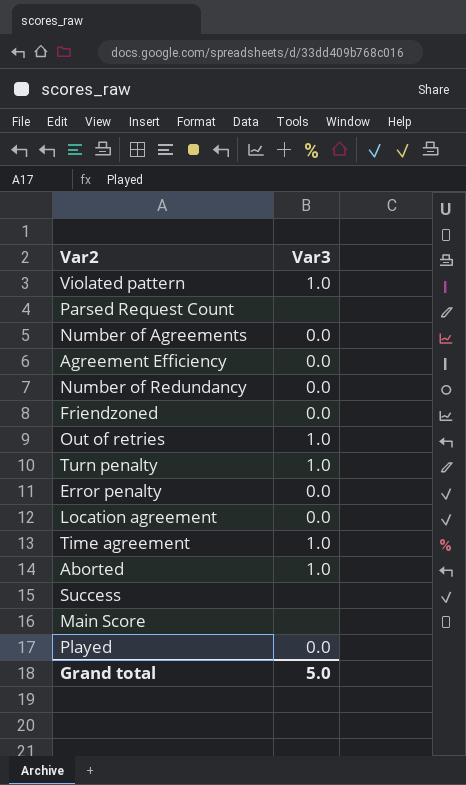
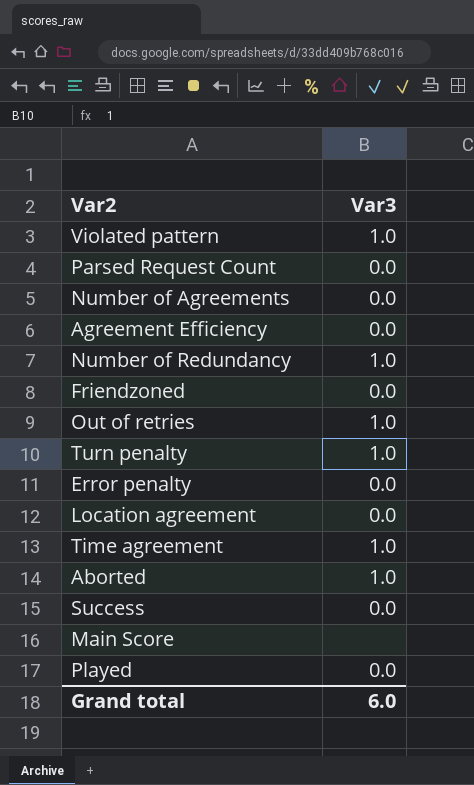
Parsed Request Count | Var3: none -> 0.0
Number of Redundancy | Var3: 0.0 -> 1.0
Success | Var3: none -> 0.0
Grand total | Var3: 5.0 -> 6.0

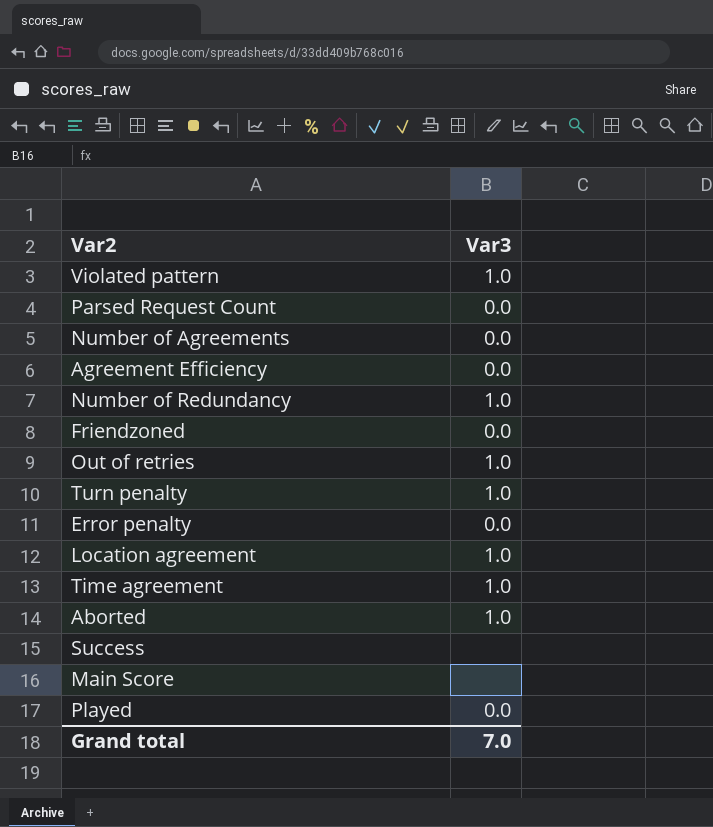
Location agreement | Var3: 0.0 -> 1.0
Success | Var3: 0.0 -> none
Grand total | Var3: 6.0 -> 7.0

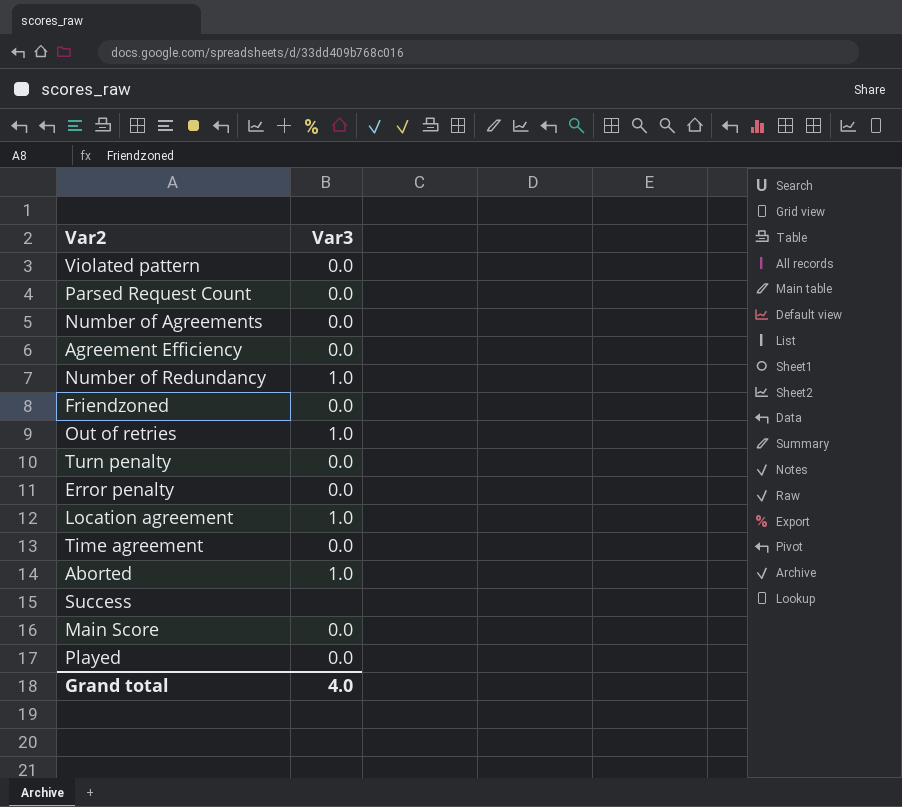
Violated pattern | Var3: 1.0 -> 0.0
Turn penalty | Var3: 1.0 -> 0.0
Time agreement | Var3: 1.0 -> 0.0
Main Score | Var3: none -> 0.0
Grand total | Var3: 7.0 -> 4.0

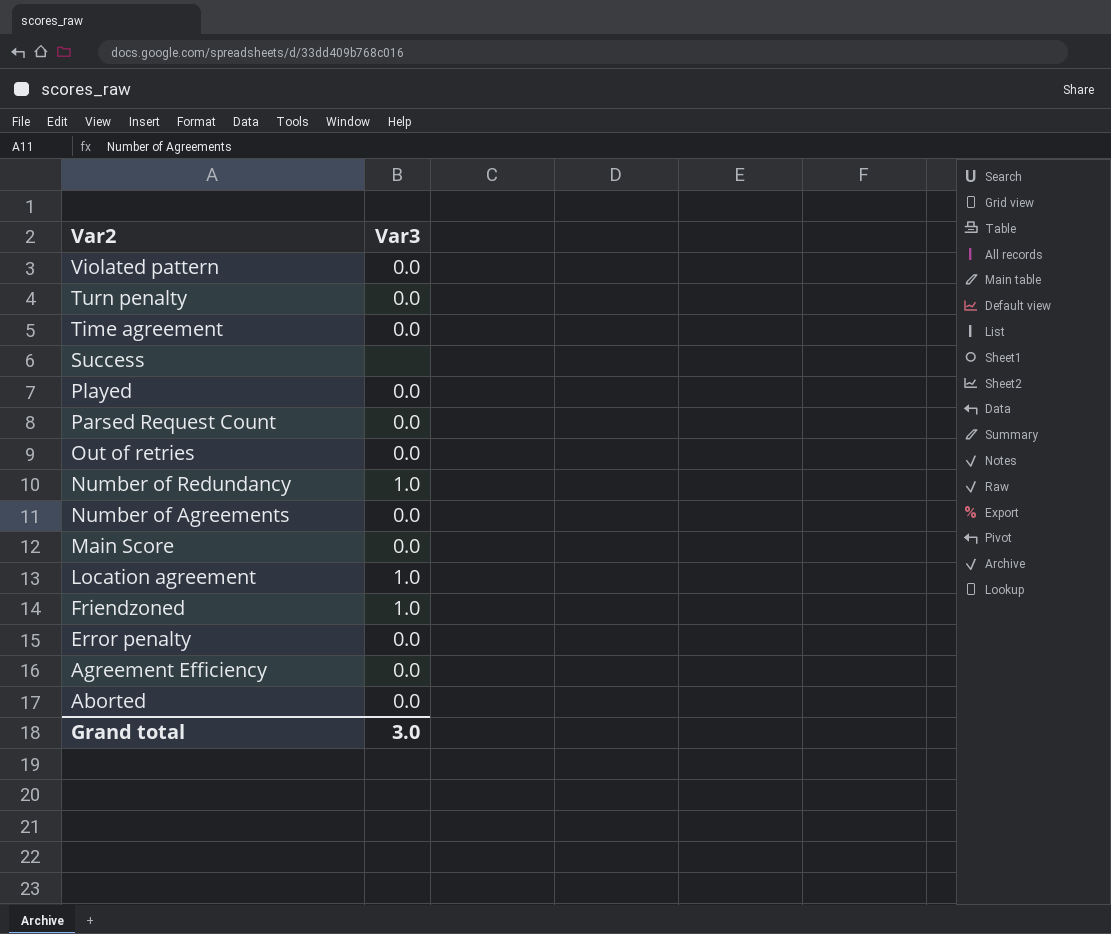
row order: none -> Var2 descending
Out of retries | Var3: 1.0 -> 0.0
Friendzoned | Var3: 0.0 -> 1.0
Aborted | Var3: 1.0 -> 0.0
Grand total | Var3: 4.0 -> 3.0

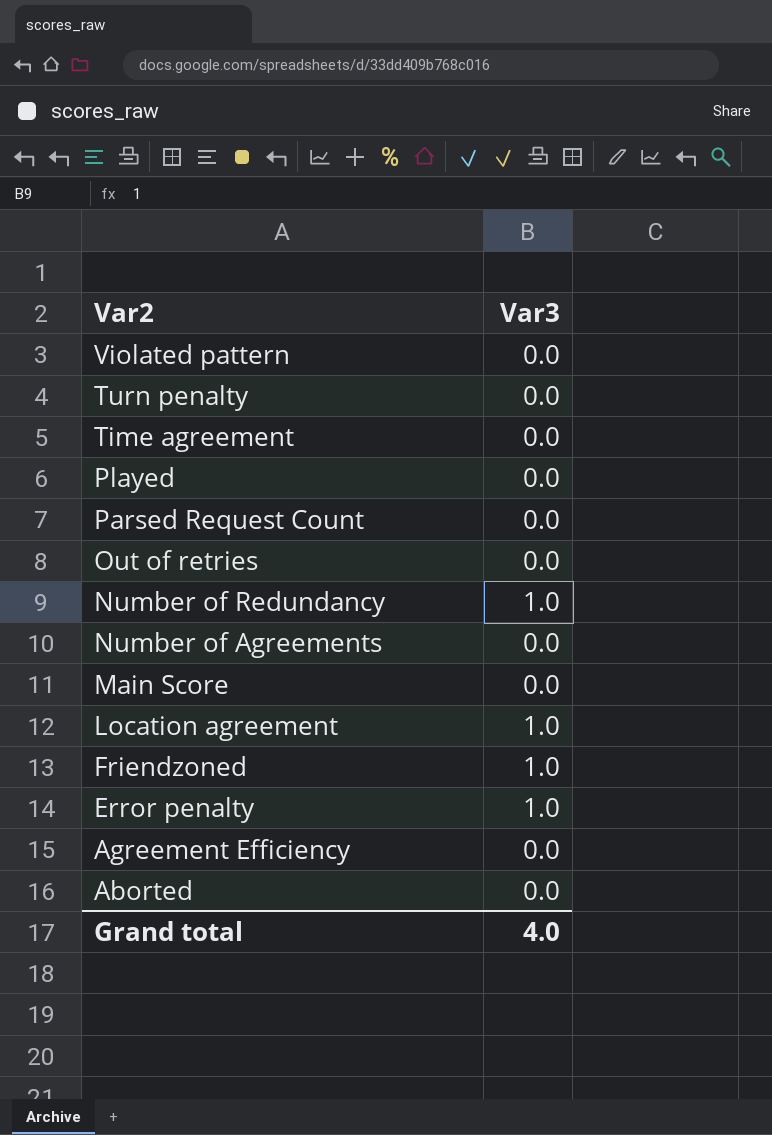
row Success: none -> none
Error penalty | Var3: 0.0 -> 1.0
Grand total | Var3: 3.0 -> 4.0

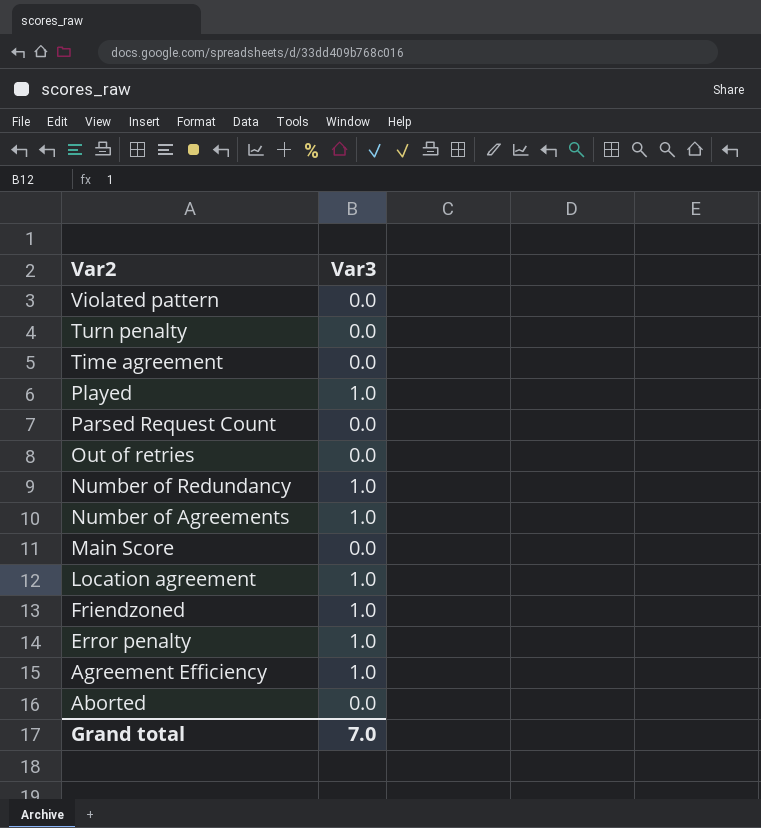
Played | Var3: 0.0 -> 1.0
Number of Agreements | Var3: 0.0 -> 1.0
Agreement Efficiency | Var3: 0.0 -> 1.0
Grand total | Var3: 4.0 -> 7.0

